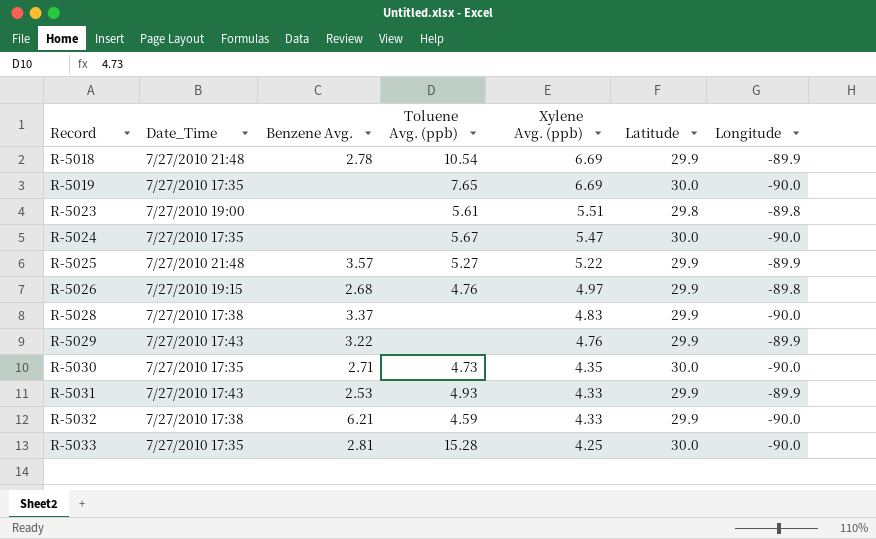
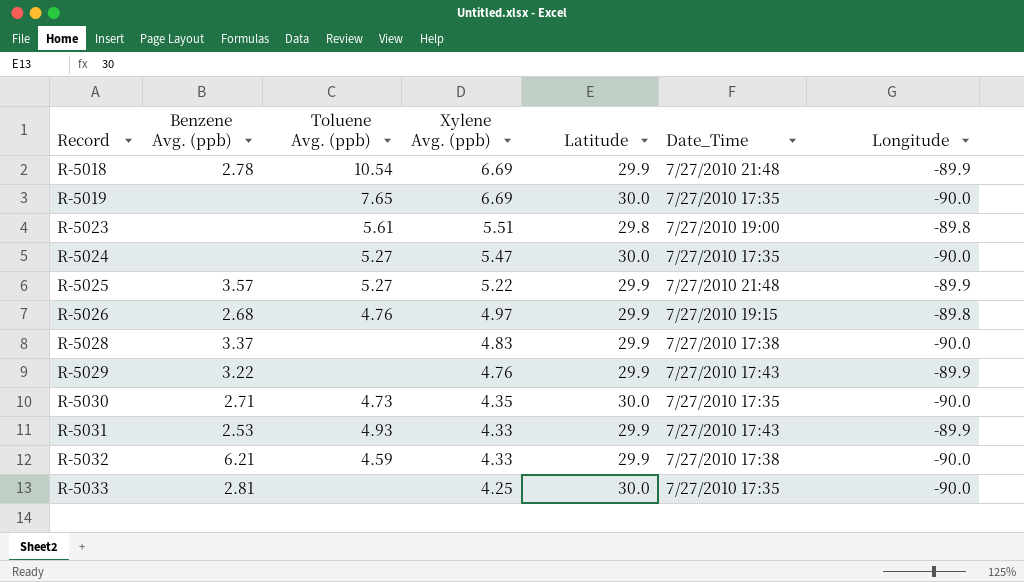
column name: Benzene Avg. -> Benzene Avg. (ppb)
column Date_Time | position: 2 -> 6
R-5024 | Toluene Avg. (ppb): 5.67 -> 5.27
R-5033 | Toluene Avg. (ppb): 15.28 -> none

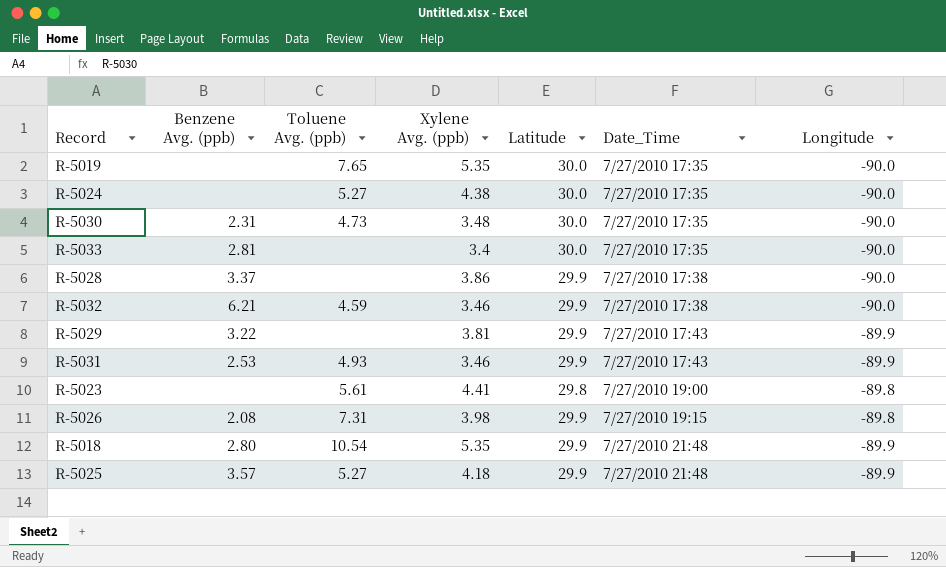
row order: Record ascending -> Date_Time ascending
R-5019 | Xylene Avg. (ppb): 6.69 -> 5.35
R-5024 | Xylene Avg. (ppb): 5.47 -> 4.38
R-5030 | Benzene Avg. (ppb): 2.71 -> 2.31
R-5030 | Xylene Avg. (ppb): 4.35 -> 3.48
R-5033 | Xylene Avg. (ppb): 4.25 -> 3.4
R-5028 | Xylene Avg. (ppb): 4.83 -> 3.86
R-5032 | Xylene Avg. (ppb): 4.33 -> 3.46
R-5029 | Xylene Avg. (ppb): 4.76 -> 3.81
R-5031 | Xylene Avg. (ppb): 4.33 -> 3.46
R-5023 | Xylene Avg. (ppb): 5.51 -> 4.41
R-5026 | Benzene Avg. (ppb): 2.68 -> 2.08
R-5026 | Toluene Avg. (ppb): 4.76 -> 7.31
R-5026 | Xylene Avg. (ppb): 4.97 -> 3.98
R-5018 | Benzene Avg. (ppb): 2.78 -> 2.80
R-5018 | Xylene Avg. (ppb): 6.69 -> 5.35
R-5025 | Xylene Avg. (ppb): 5.22 -> 4.18

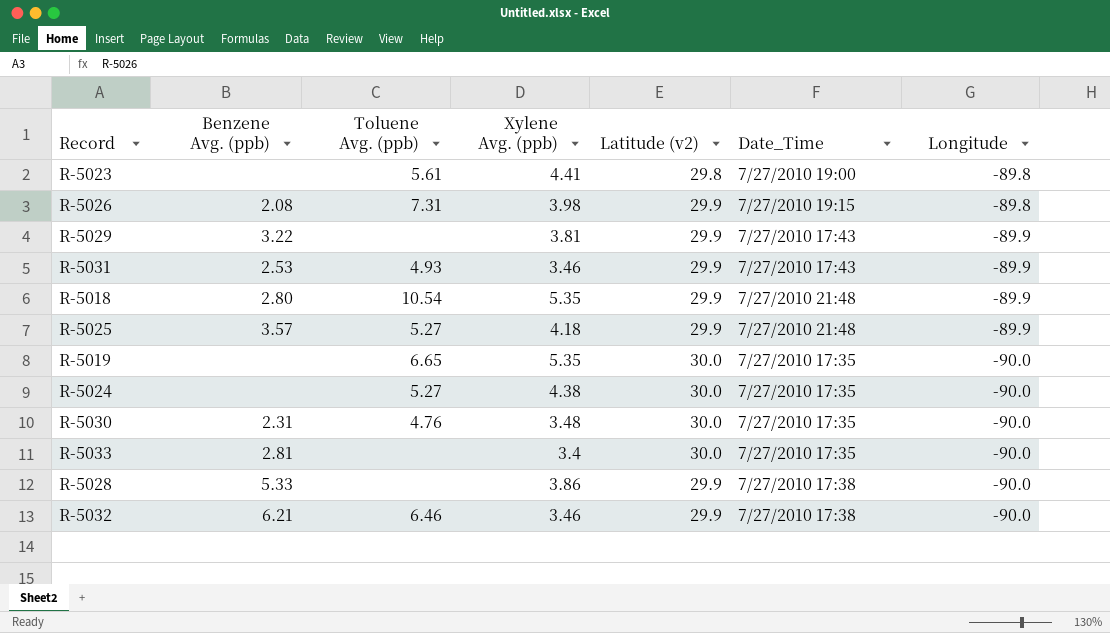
row order: Date_Time ascending -> Longitude descending
column name: Latitude -> Latitude (v2)
R-5019 | Toluene Avg. (ppb): 7.65 -> 6.65
R-5030 | Toluene Avg. (ppb): 4.73 -> 4.76
R-5028 | Benzene Avg. (ppb): 3.37 -> 5.33
R-5032 | Toluene Avg. (ppb): 4.59 -> 6.46

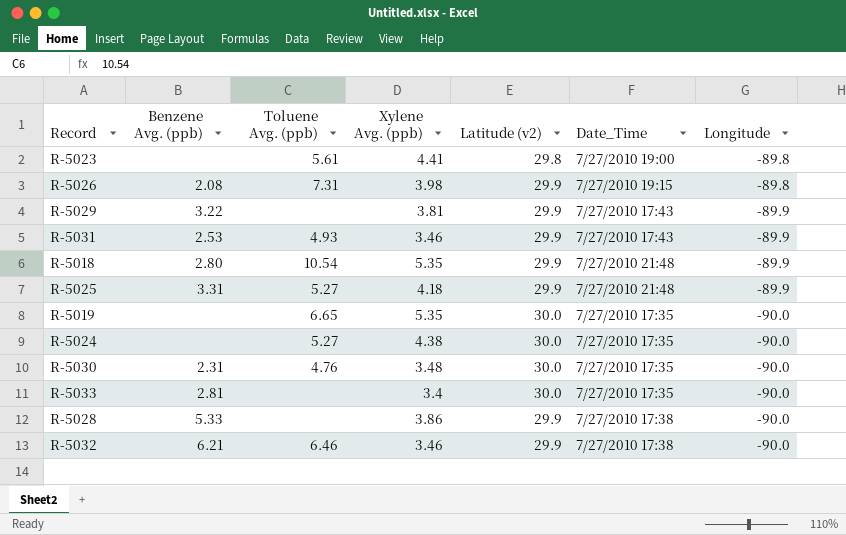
R-5025 | Benzene Avg. (ppb): 3.57 -> 3.31

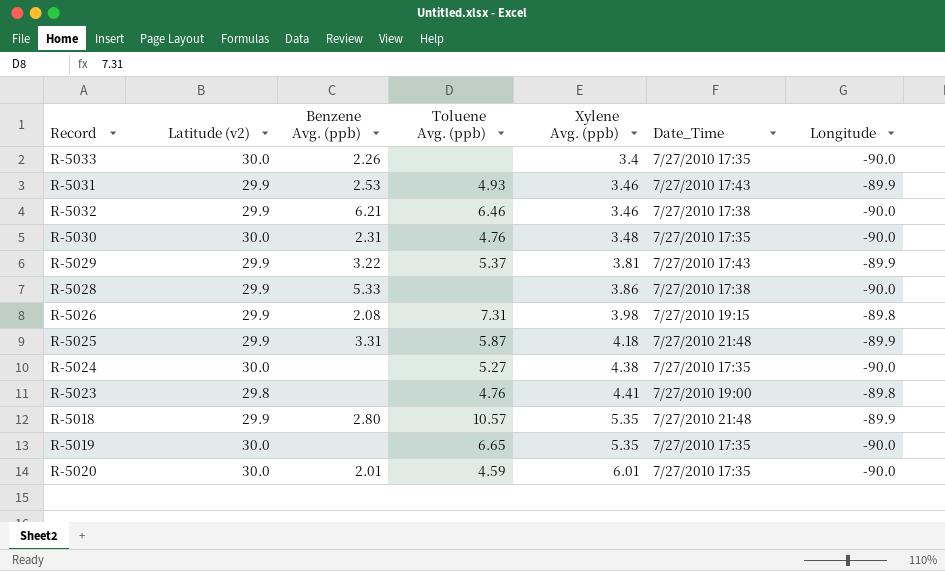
row order: Longitude descending -> Xylene Avg. (ppb) ascending
column Latitude (v2) | position: 5 -> 2
R-5033 | Benzene Avg. (ppb): 2.81 -> 2.26
R-5029 | Toluene Avg. (ppb): none -> 5.37
R-5025 | Toluene Avg. (ppb): 5.27 -> 5.87
R-5023 | Toluene Avg. (ppb): 5.61 -> 4.76
R-5018 | Toluene Avg. (ppb): 10.54 -> 10.57
row R-5020: none -> 30.0 | 2.01 | 4.59 | 6.01 | 7/27/2010 17:35 | -90.0

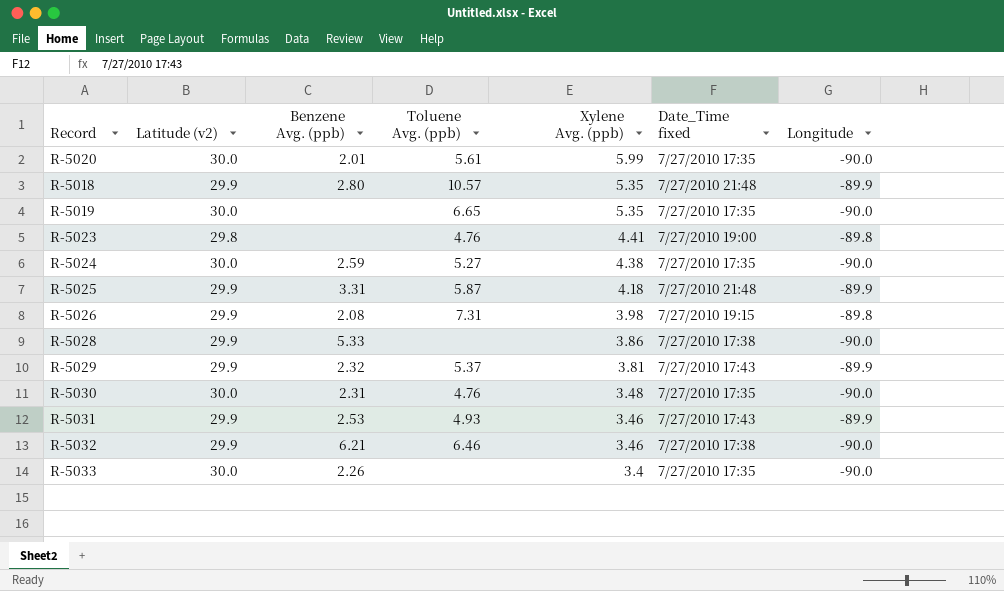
row order: Xylene Avg. (ppb) ascending -> Xylene Avg. (ppb) descending
column name: Date_Time -> Date_Time fixed
R-5020 | Toluene Avg. (ppb): 4.59 -> 5.61
R-5020 | Xylene Avg. (ppb): 6.01 -> 5.99
R-5024 | Benzene Avg. (ppb): none -> 2.59
R-5029 | Benzene Avg. (ppb): 3.22 -> 2.32

